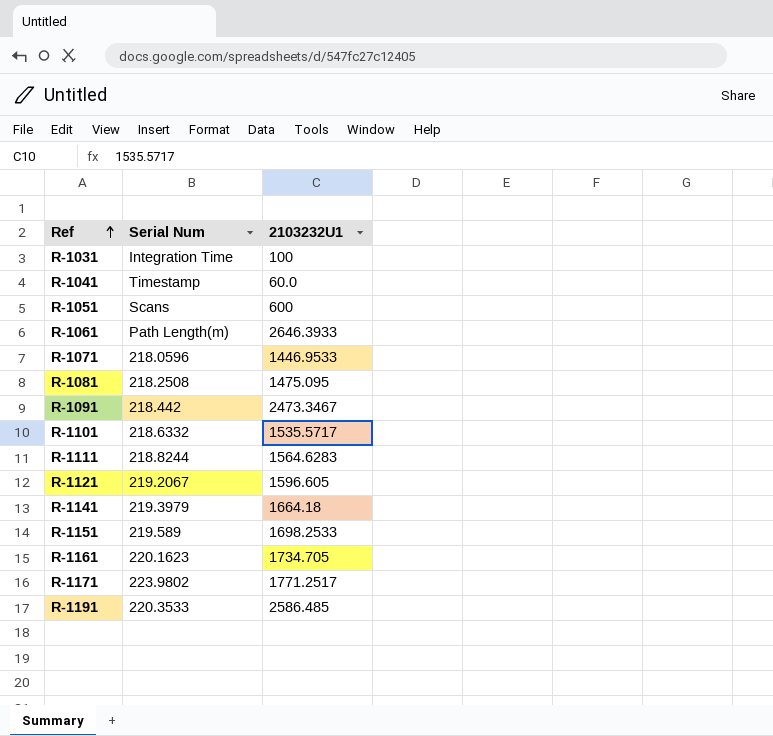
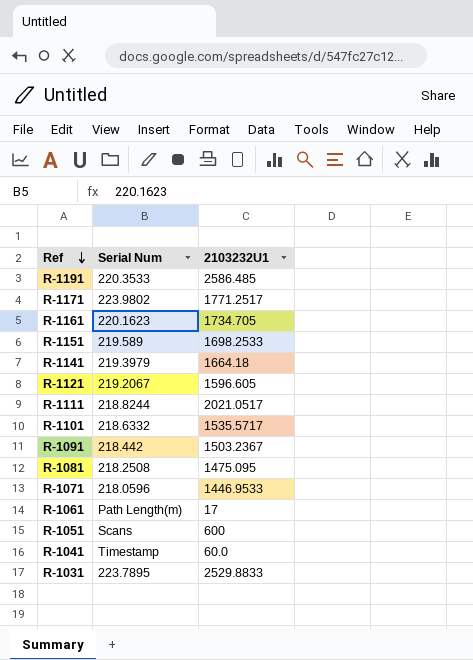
row order: Ref ascending -> Ref descending
R-1111 | 2103232U1: 1564.6283 -> 2021.0517
R-1091 | 2103232U1: 2473.3467 -> 1503.2367
R-1061 | 2103232U1: 2646.3933 -> 17
R-1031 | Serial Num: Integration Time -> 223.7895
R-1031 | 2103232U1: 100 -> 2529.8833

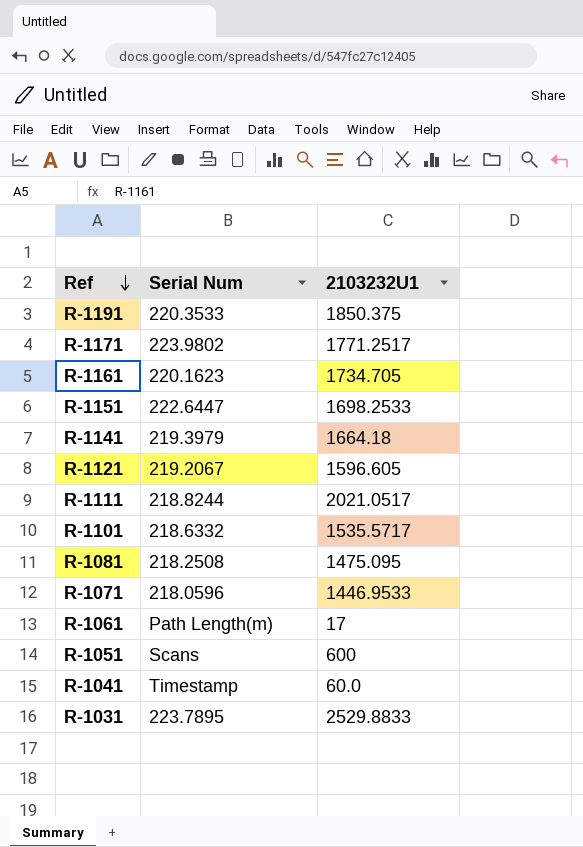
row R-1091: 218.442 | 1503.2367 -> none
R-1191 | 2103232U1: 2586.485 -> 1850.375
R-1151 | Serial Num: 219.589 -> 222.6447

